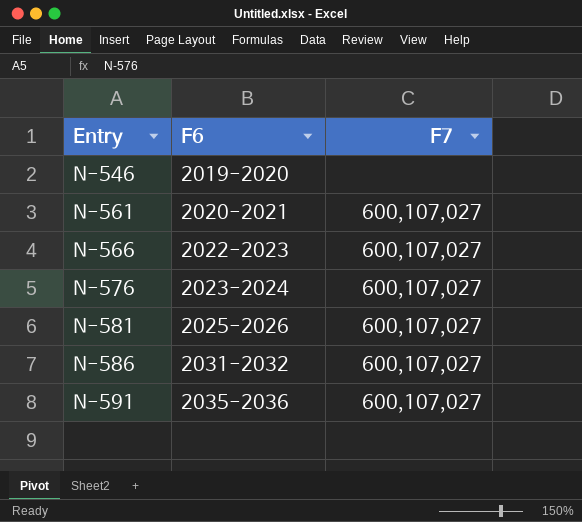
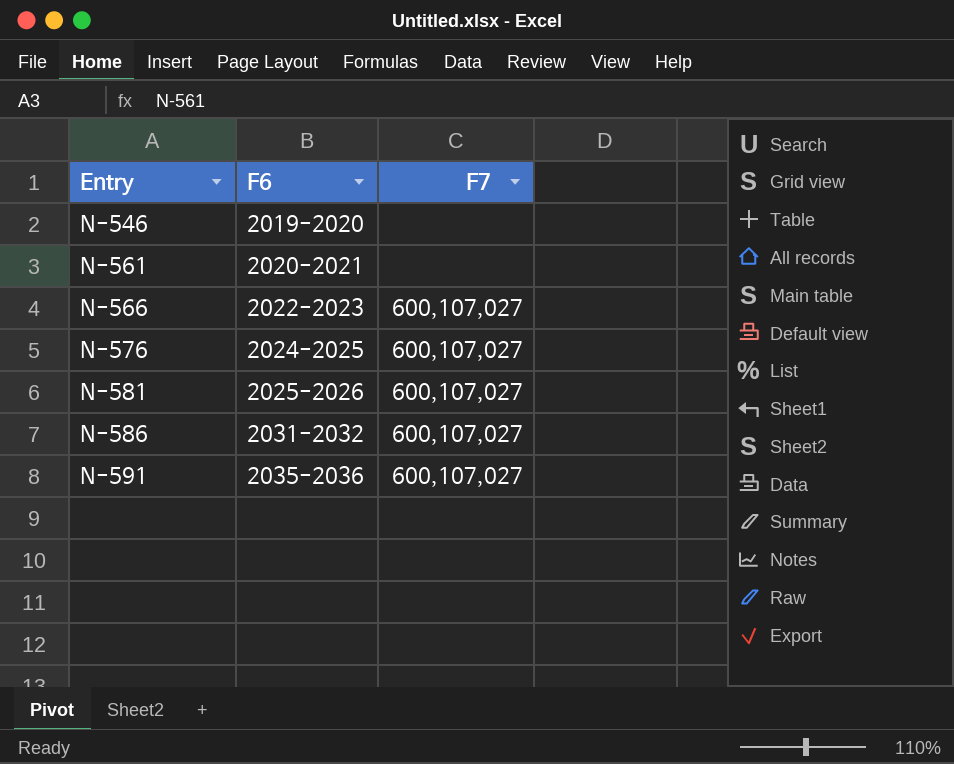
N-561 | F7: 600,107,027 -> none
N-576 | F6: 2023-2024 -> 2024-2025

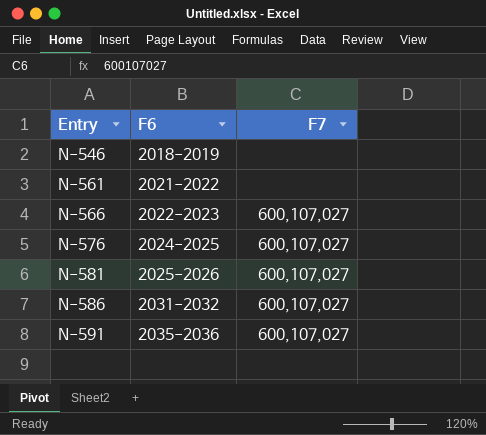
N-546 | F6: 2019-2020 -> 2018-2019
N-561 | F6: 2020-2021 -> 2021-2022

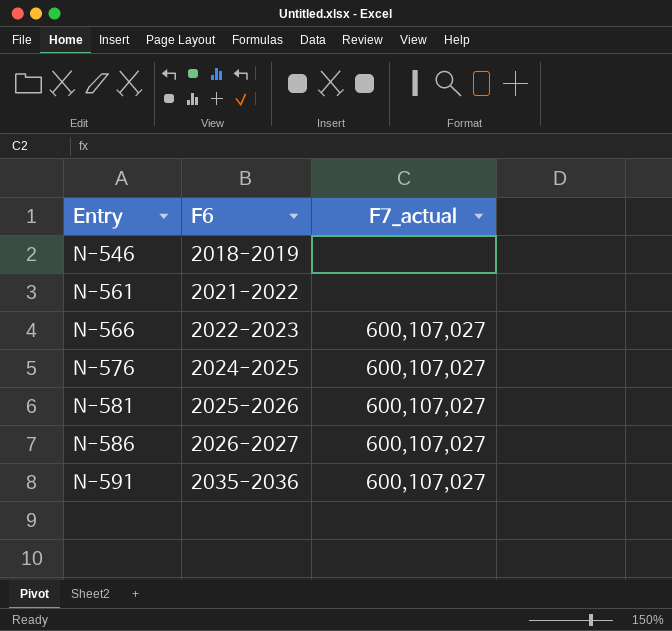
column name: F7 -> F7_actual
N-586 | F6: 2031-2032 -> 2026-2027

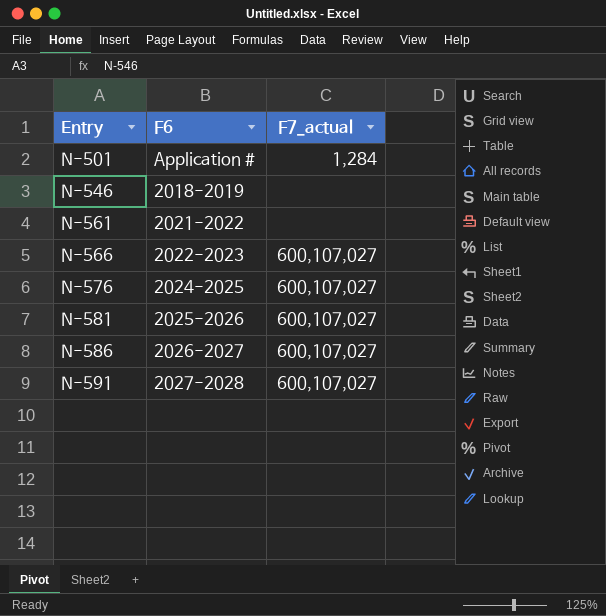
row N-501: none -> Application # | 1,284
N-591 | F6: 2035-2036 -> 2027-2028

